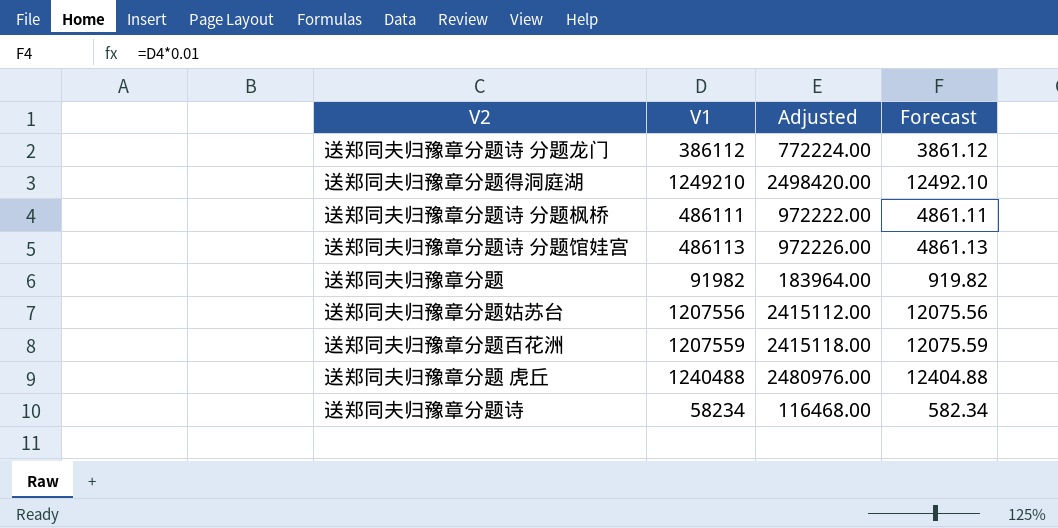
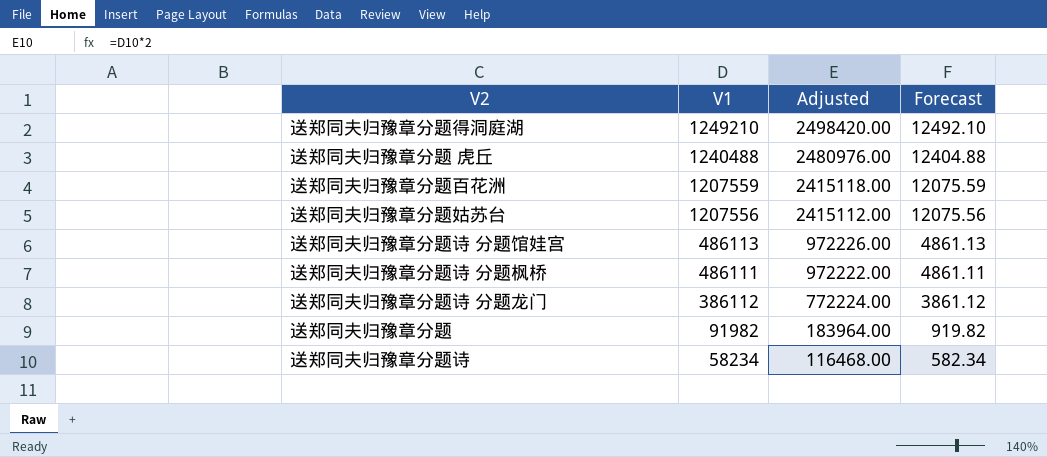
row order: none -> V1 descending

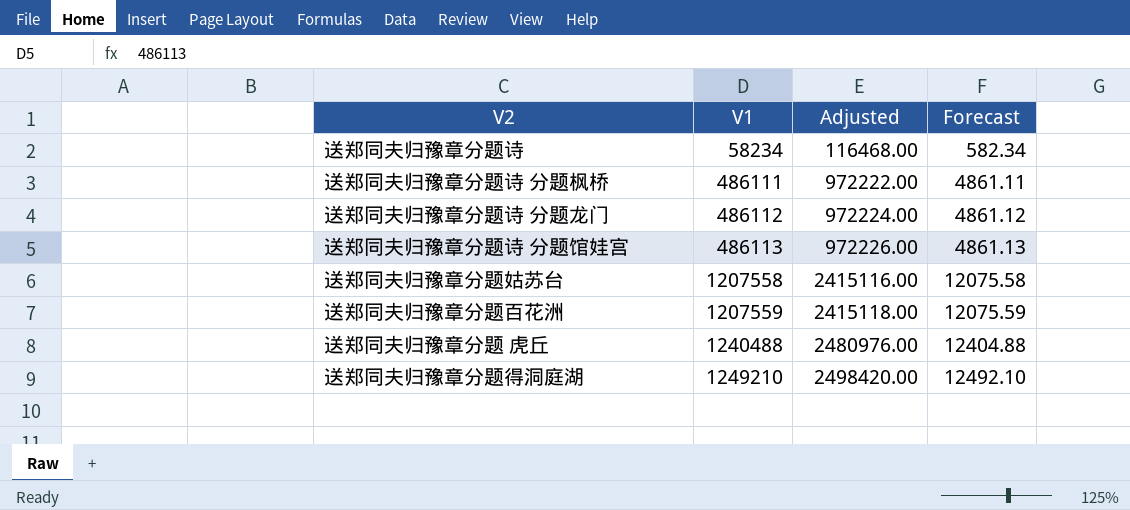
row order: V1 descending -> V1 ascending
row 送郑同夫归豫章分题: 91982 | 183964.00 | 919.82 -> none
送郑同夫归豫章分题诗 分题龙门 | V1: 386112 -> 486112
送郑同夫归豫章分题诗 分题龙门 | Adjusted: 772224.00 -> 972224.00
送郑同夫归豫章分题诗 分题龙门 | Forecast: 3861.12 -> 4861.12
送郑同夫归豫章分题姑苏台 | V1: 1207556 -> 1207558
送郑同夫归豫章分题姑苏台 | Adjusted: 2415112.00 -> 2415116.00
送郑同夫归豫章分题姑苏台 | Forecast: 12075.56 -> 12075.58

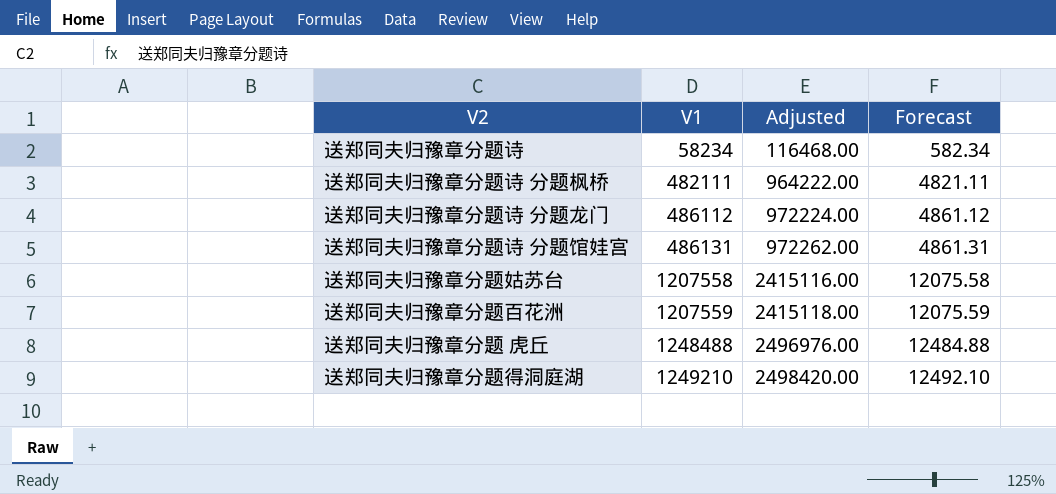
送郑同夫归豫章分题诗 分题枫桥 | V1: 486111 -> 482111
送郑同夫归豫章分题诗 分题枫桥 | Adjusted: 972222.00 -> 964222.00
送郑同夫归豫章分题诗 分题枫桥 | Forecast: 4861.11 -> 4821.11
送郑同夫归豫章分题诗 分题馆娃宫 | V1: 486113 -> 486131
送郑同夫归豫章分题诗 分题馆娃宫 | Adjusted: 972226.00 -> 972262.00
送郑同夫归豫章分题诗 分题馆娃宫 | Forecast: 4861.13 -> 4861.31
送郑同夫归豫章分题 虎丘 | V1: 1240488 -> 1248488
送郑同夫归豫章分题 虎丘 | Adjusted: 2480976.00 -> 2496976.00
送郑同夫归豫章分题 虎丘 | Forecast: 12404.88 -> 12484.88

